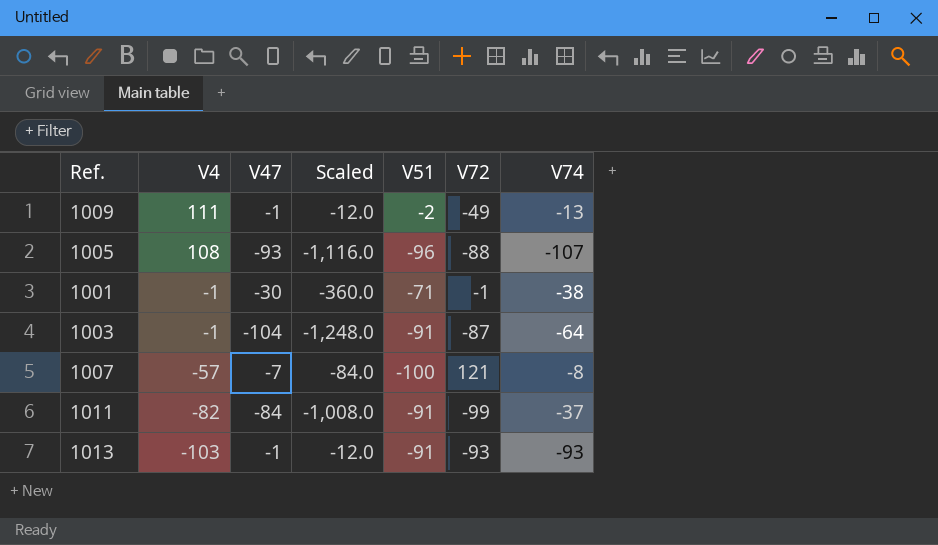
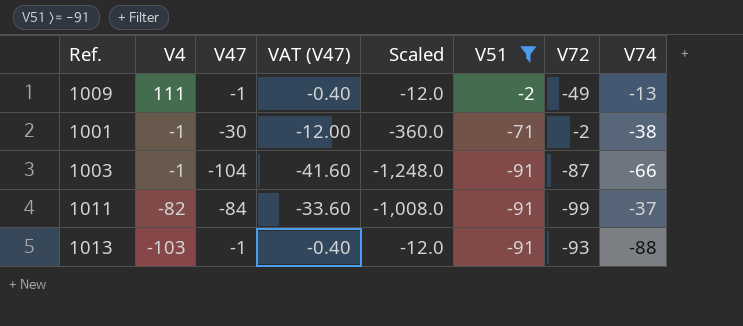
filter: none -> V51 >= -91
column VAT (V47) | formula: none -> [V47] * 0.4
1001 | V72: -1 -> -2
1003 | V74: -64 -> -66
1013 | V74: -93 -> -88

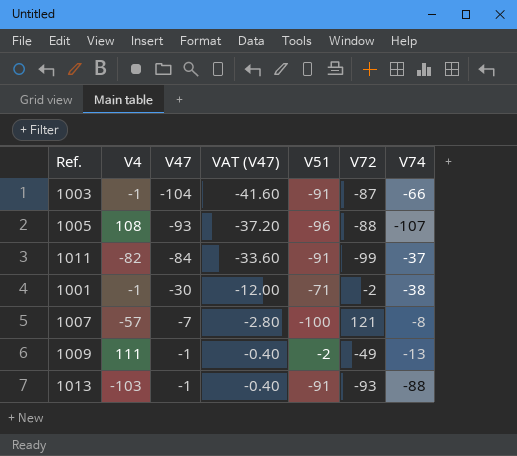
filter: V51 >= -91 -> none
row order: V4 descending -> V47 ascending
column Scaled | formula: [V47] * 12 -> none

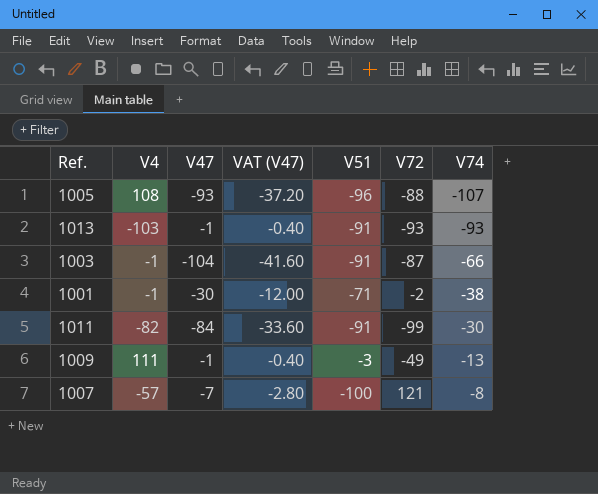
row order: V47 ascending -> V74 ascending
1013 | V74: -88 -> -93
1011 | V74: -37 -> -30
1009 | V51: -2 -> -3

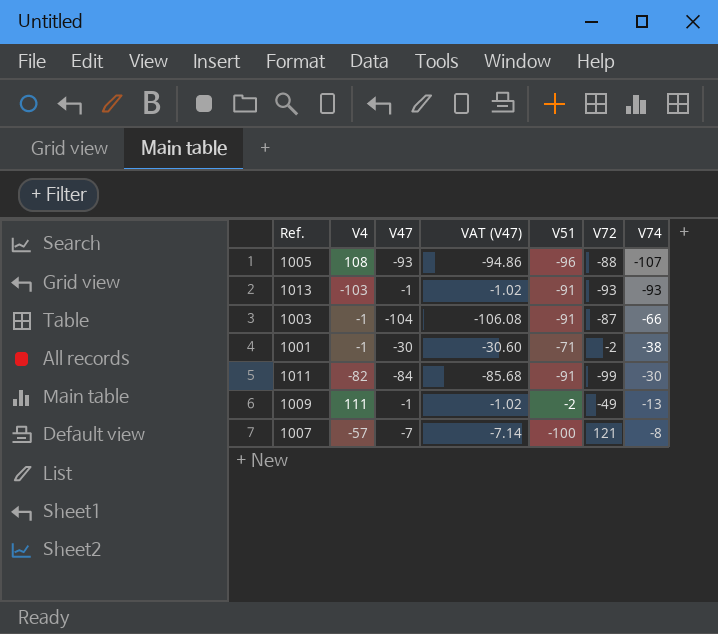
column VAT (V47) | formula: [V47] * 0.4 -> [V47] * 1.02
1009 | V51: -3 -> -2

